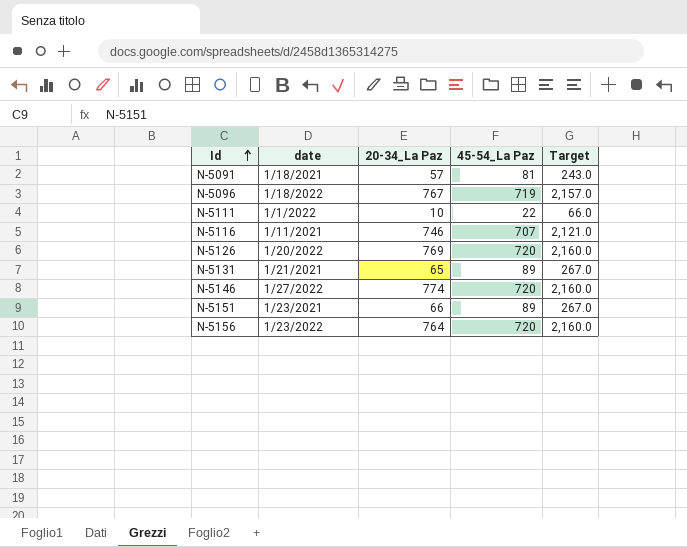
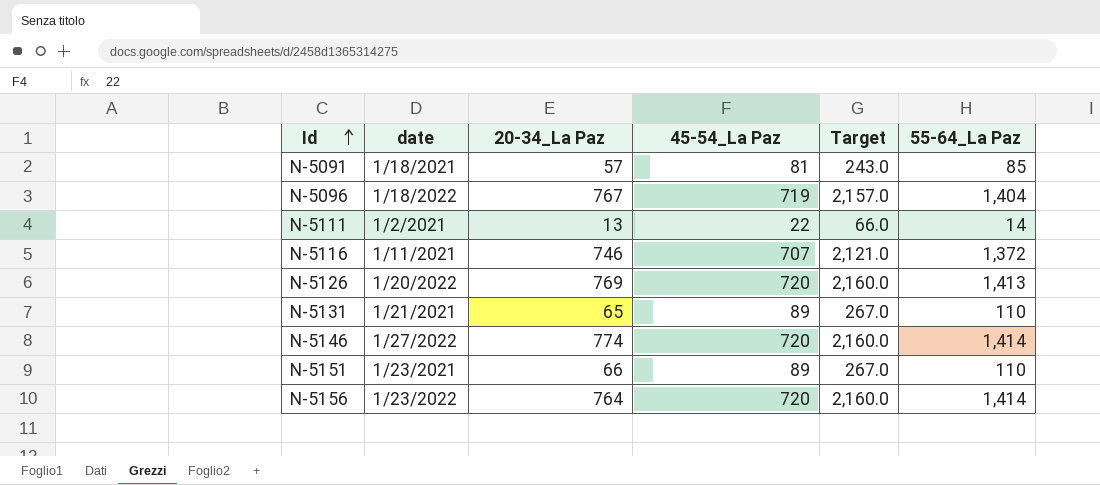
column 55-64_La Paz | position: none -> 6
N-5111 | date: 1/1/2022 -> 1/2/2021
N-5111 | 20-34_La Paz: 10 -> 13

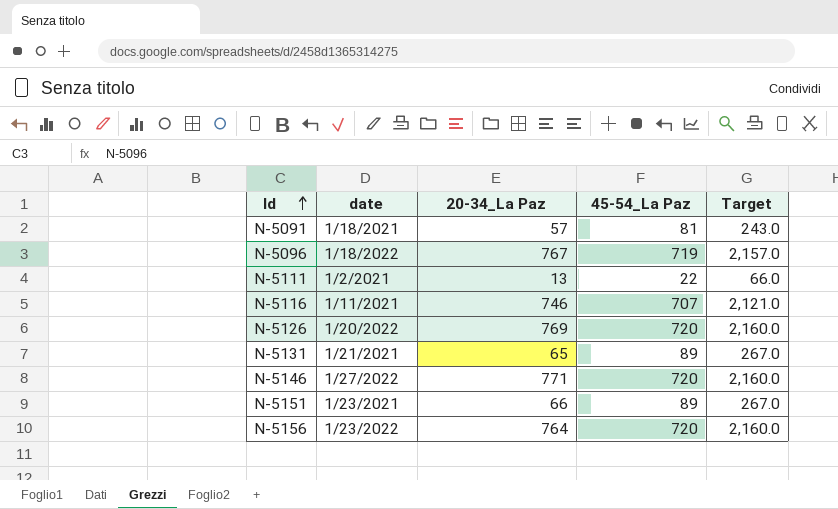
column 55-64_La Paz | position: 6 -> none
N-5146 | 20-34_La Paz: 774 -> 771

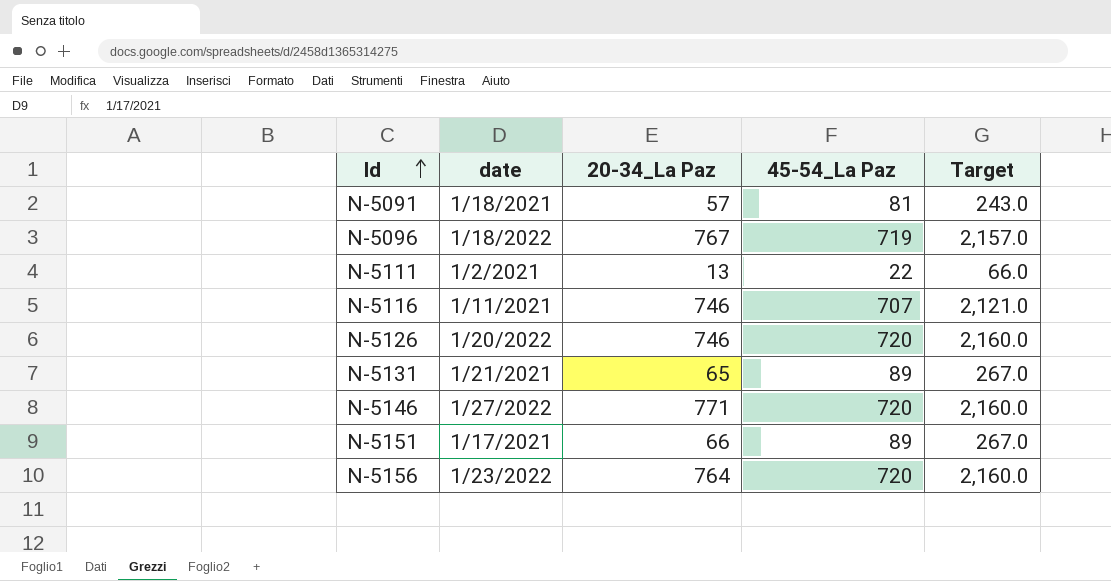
N-5126 | 20-34_La Paz: 769 -> 746
N-5151 | date: 1/23/2021 -> 1/17/2021

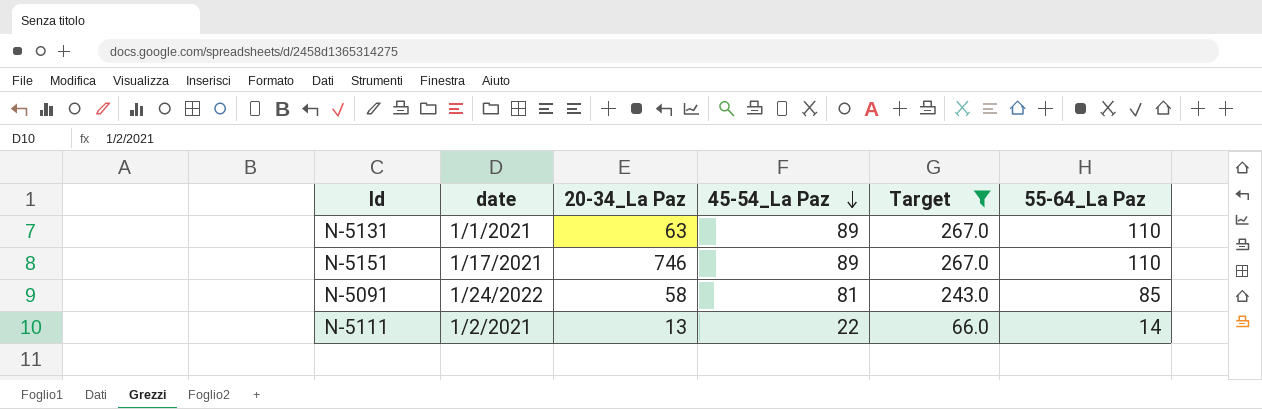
filter: none -> Target <= 267.0
row order: Id ascending -> 45-54_La Paz descending
column 55-64_La Paz | position: none -> 6
N-5131 | date: 1/21/2021 -> 1/1/2021
N-5131 | 20-34_La Paz: 65 -> 63
N-5151 | 20-34_La Paz: 66 -> 746
N-5091 | date: 1/18/2021 -> 1/24/2022
N-5091 | 20-34_La Paz: 57 -> 58

